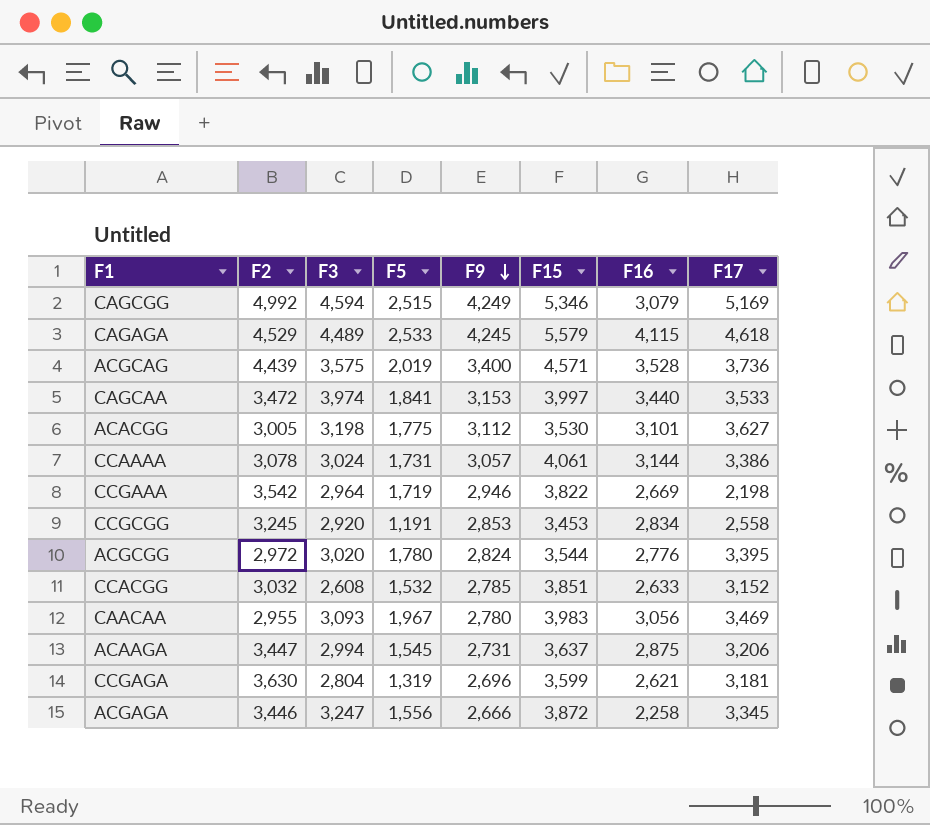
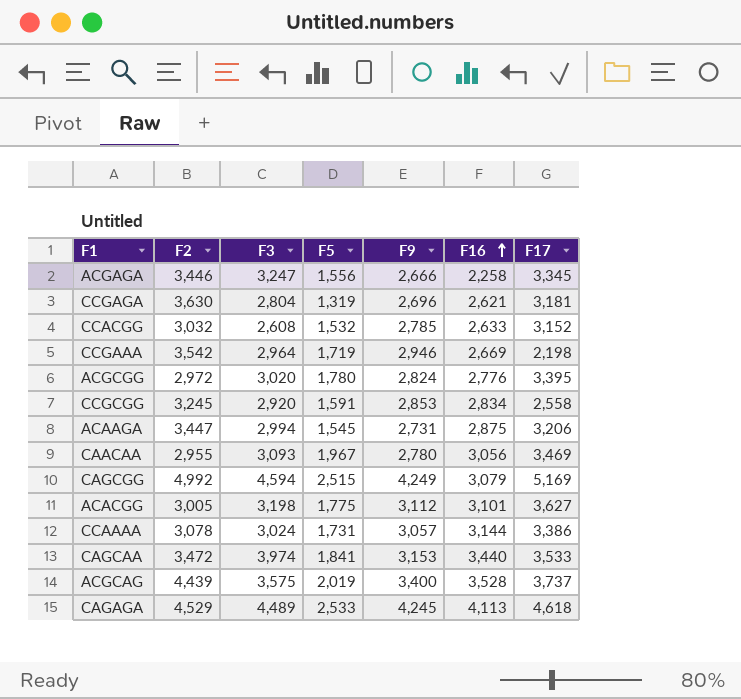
row order: F9 descending -> F16 ascending
column F15 | position: 6 -> none
CCGCGG | F5: 1,191 -> 1,591
ACGCAG | F17: 3,736 -> 3,737
CAGAGA | F16: 4,115 -> 4,113

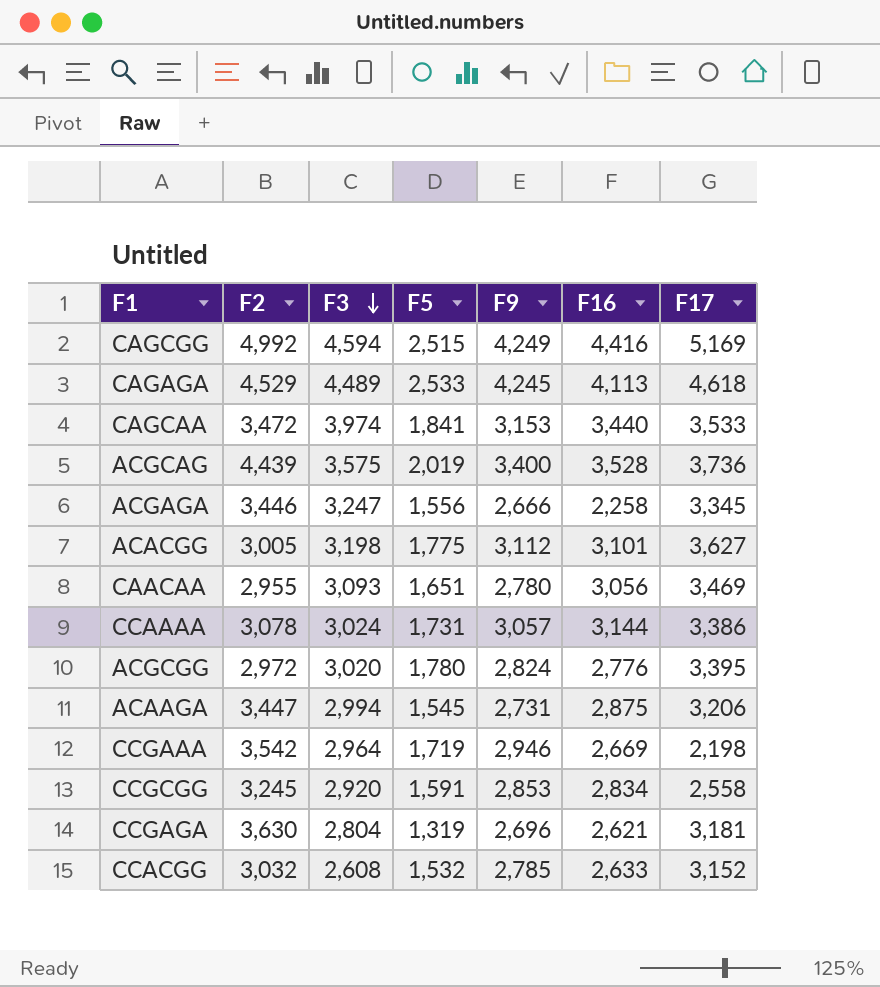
row order: F16 ascending -> F3 descending
CAGCGG | F16: 3,079 -> 4,416
ACGCAG | F17: 3,737 -> 3,736
CAACAA | F5: 1,967 -> 1,651

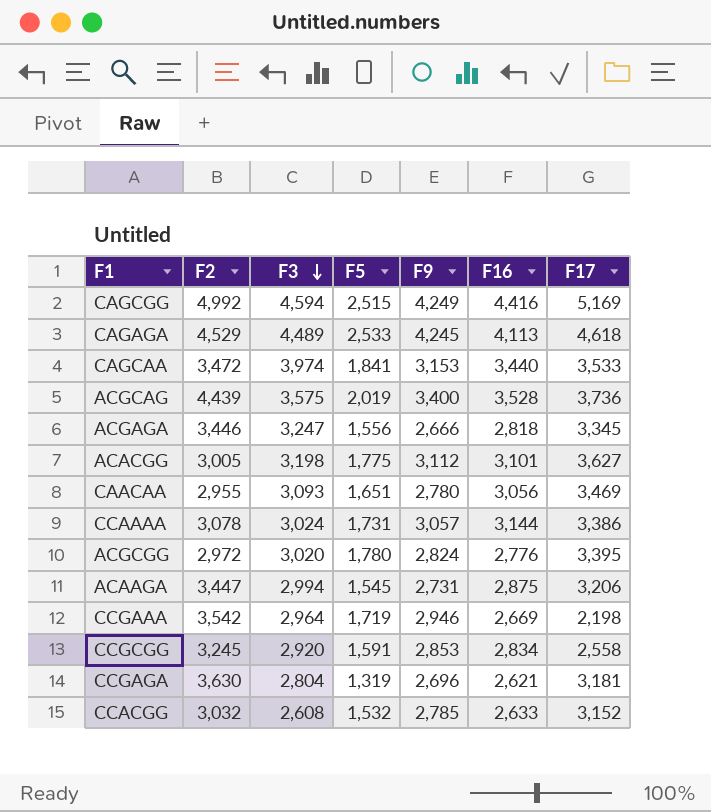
ACGAGA | F16: 2,258 -> 2,818

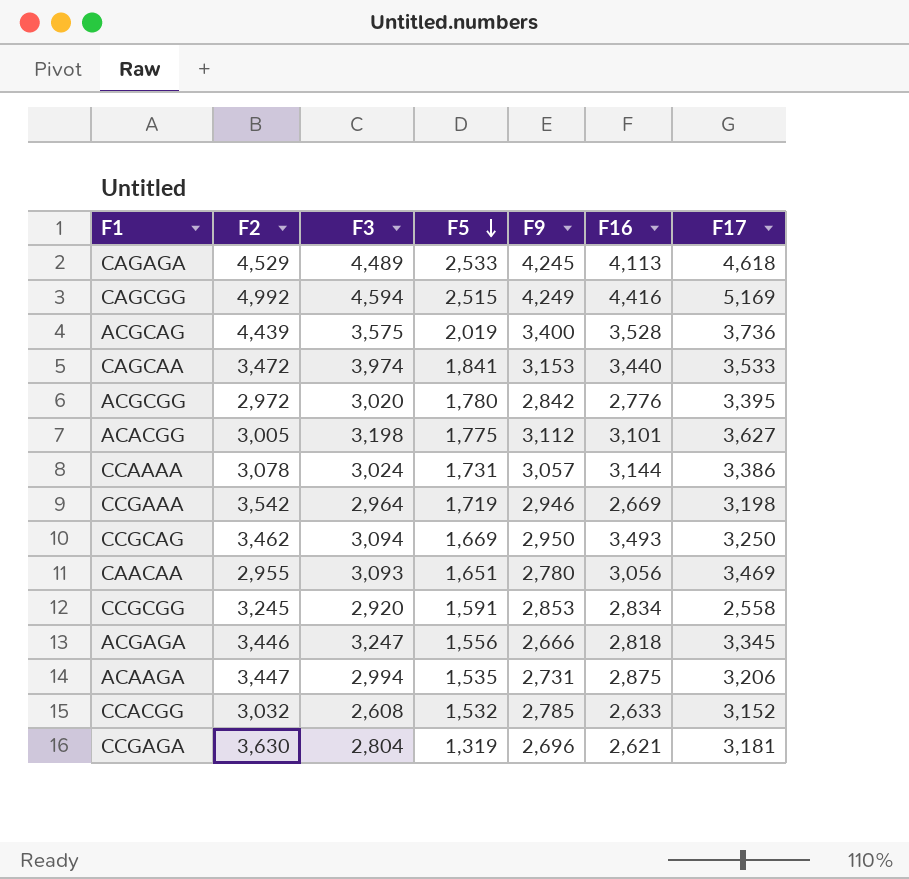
row order: F3 descending -> F5 descending
ACGCGG | F9: 2,824 -> 2,842
CCGAAA | F17: 2,198 -> 3,198
row CCGCAG: none -> 3,462 | 3,094 | 1,669 | 2,950 | 3,493 | 3,250
ACAAGA | F5: 1,545 -> 1,535

